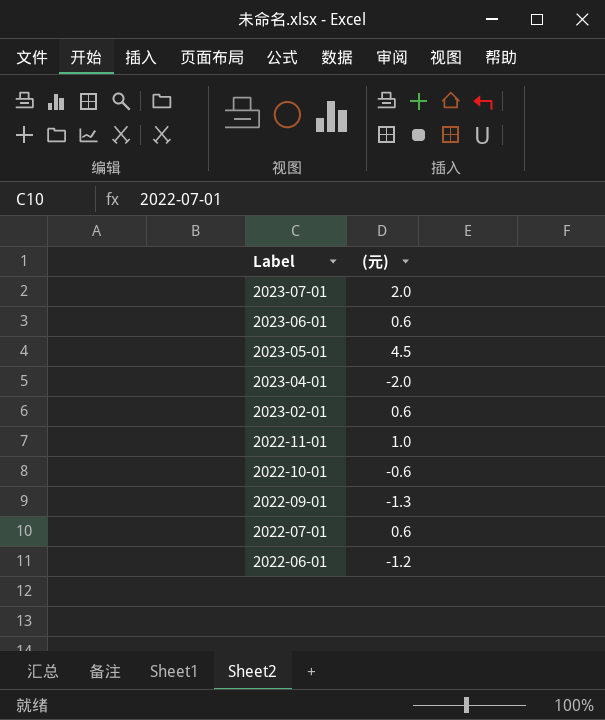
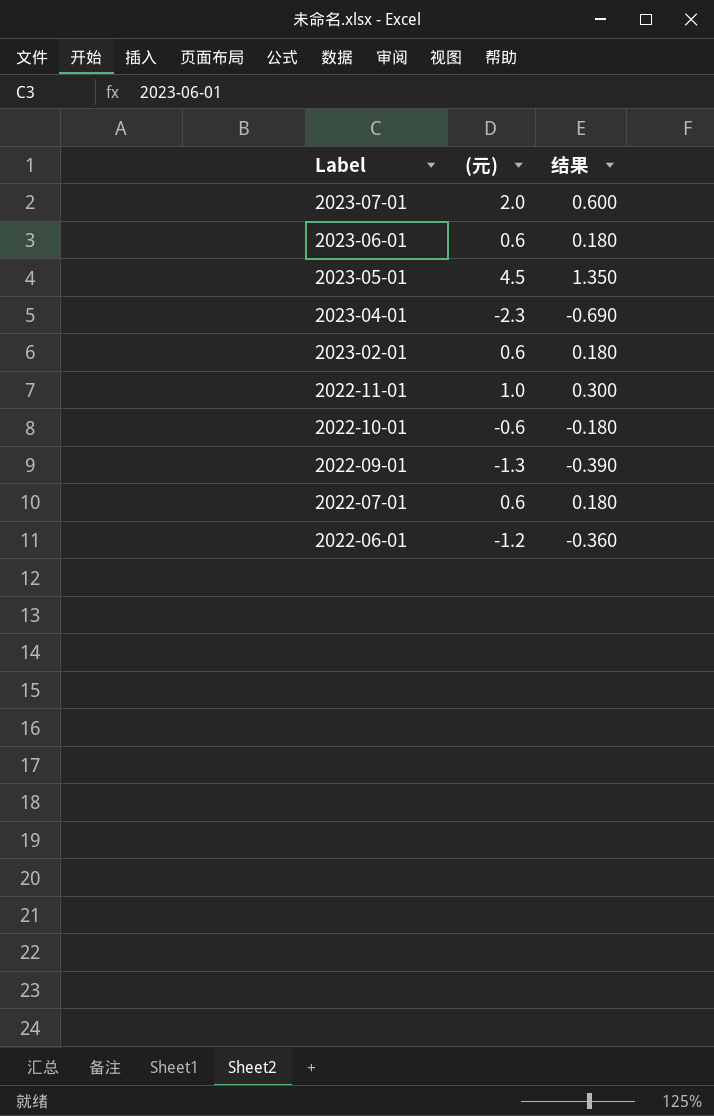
column 结果 | formula: none -> [(元)] * 0.3
2023-04-01 | (元): -2.0 -> -2.3

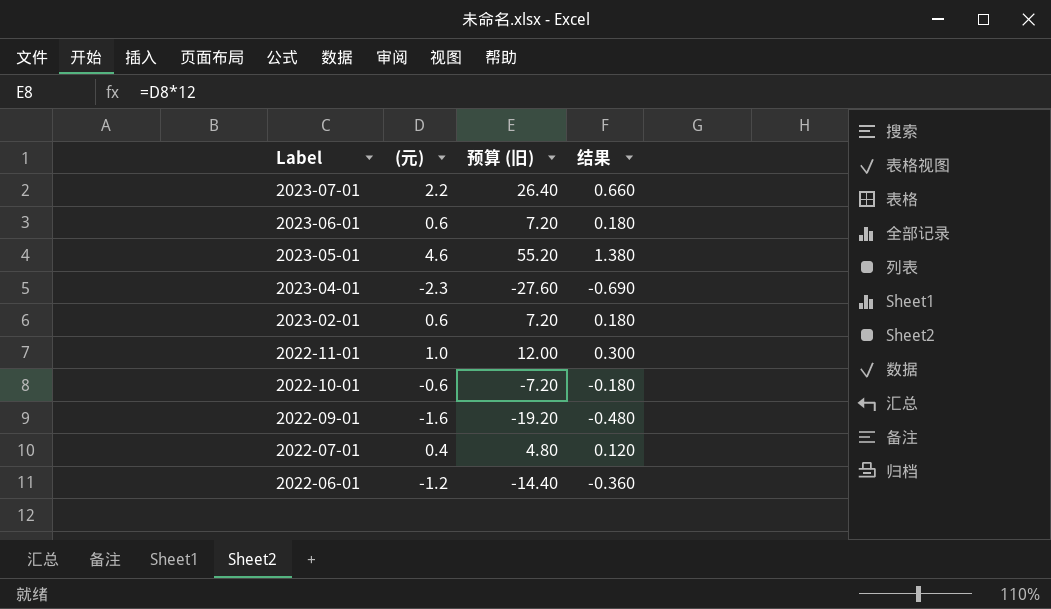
column 预算 (旧) | formula: none -> [(元)] * 12
2023-07-01 | (元): 2.0 -> 2.2
2023-07-01 | 结果: 0.600 -> 0.660
2023-05-01 | (元): 4.5 -> 4.6
2023-05-01 | 结果: 1.350 -> 1.380
2022-09-01 | (元): -1.3 -> -1.6
2022-09-01 | 结果: -0.390 -> -0.480
2022-07-01 | (元): 0.6 -> 0.4
2022-07-01 | 结果: 0.180 -> 0.120

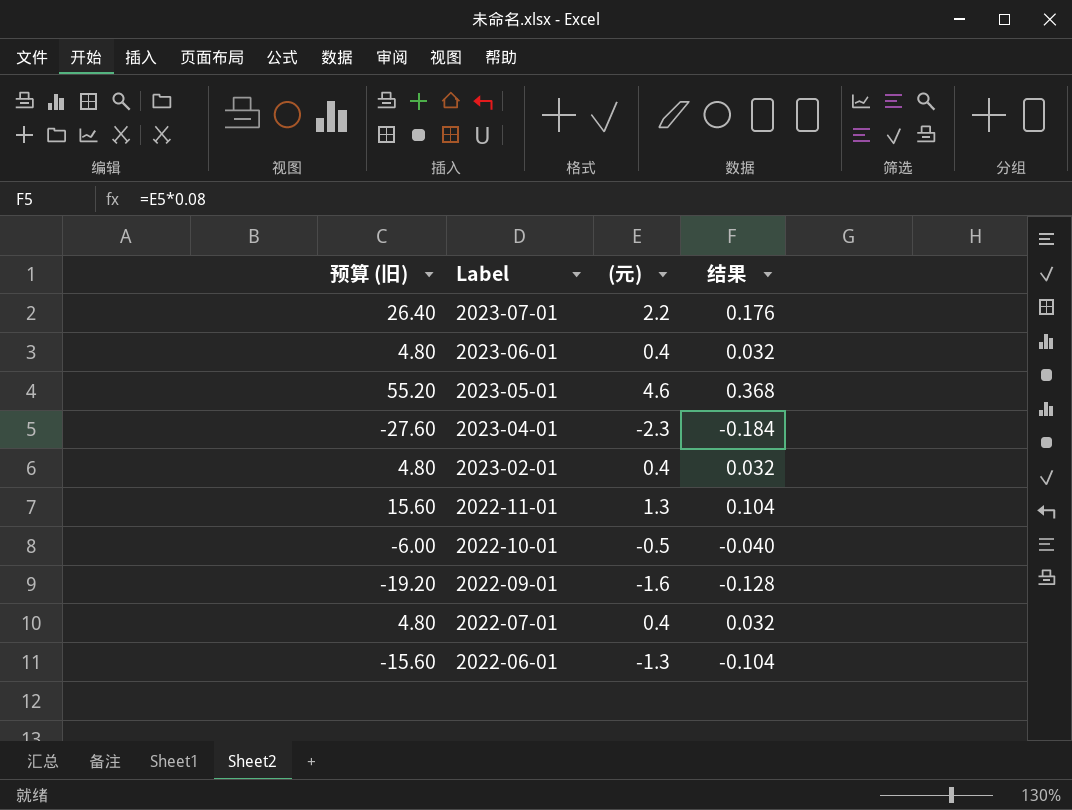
column 预算 (旧) | position: 3 -> 1
column 结果 | formula: [(元)] * 0.3 -> [(元)] * 0.08
2023-06-01 | 预算 (旧): 7.20 -> 4.80
2023-06-01 | (元): 0.6 -> 0.4
2023-02-01 | 预算 (旧): 7.20 -> 4.80
2023-02-01 | (元): 0.6 -> 0.4
2022-11-01 | 预算 (旧): 12.00 -> 15.60
2022-11-01 | (元): 1.0 -> 1.3
2022-10-01 | 预算 (旧): -7.20 -> -6.00
2022-10-01 | (元): -0.6 -> -0.5
2022-06-01 | 预算 (旧): -14.40 -> -15.60
2022-06-01 | (元): -1.2 -> -1.3

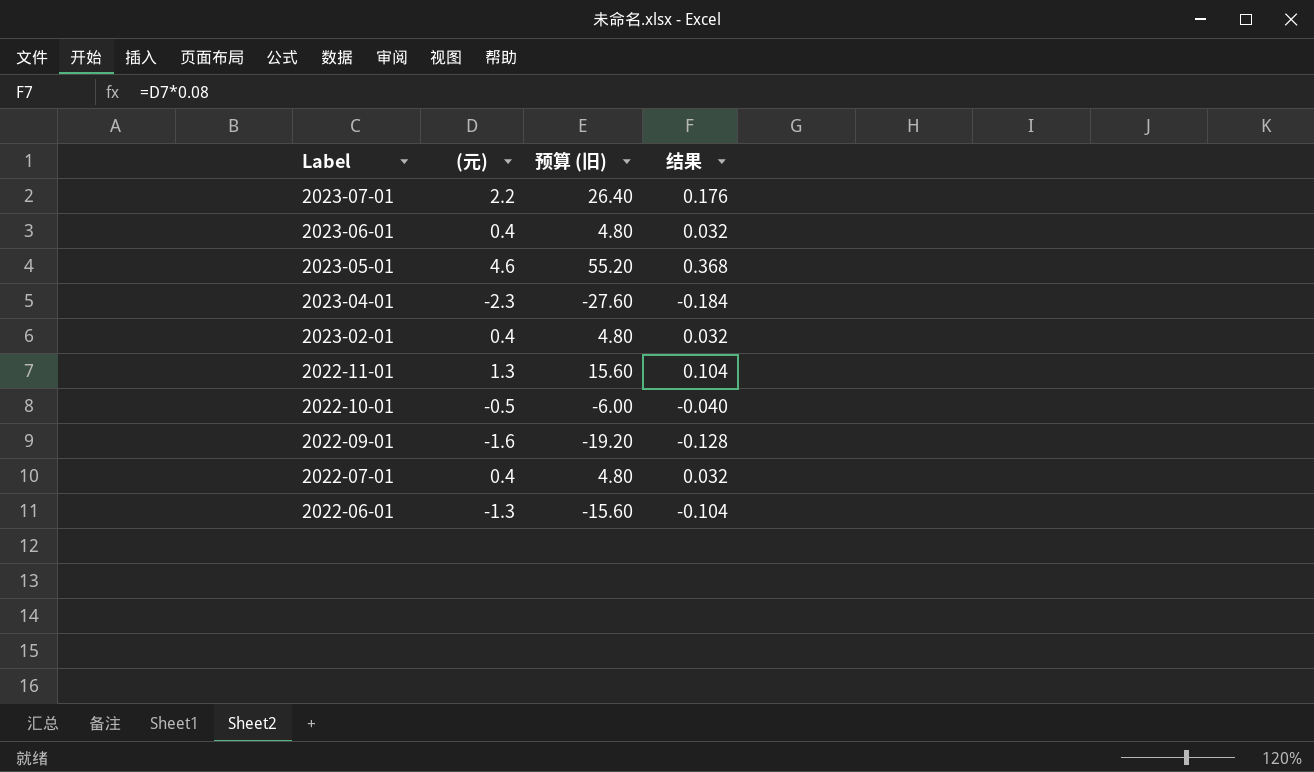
column 预算 (旧) | position: 1 -> 3

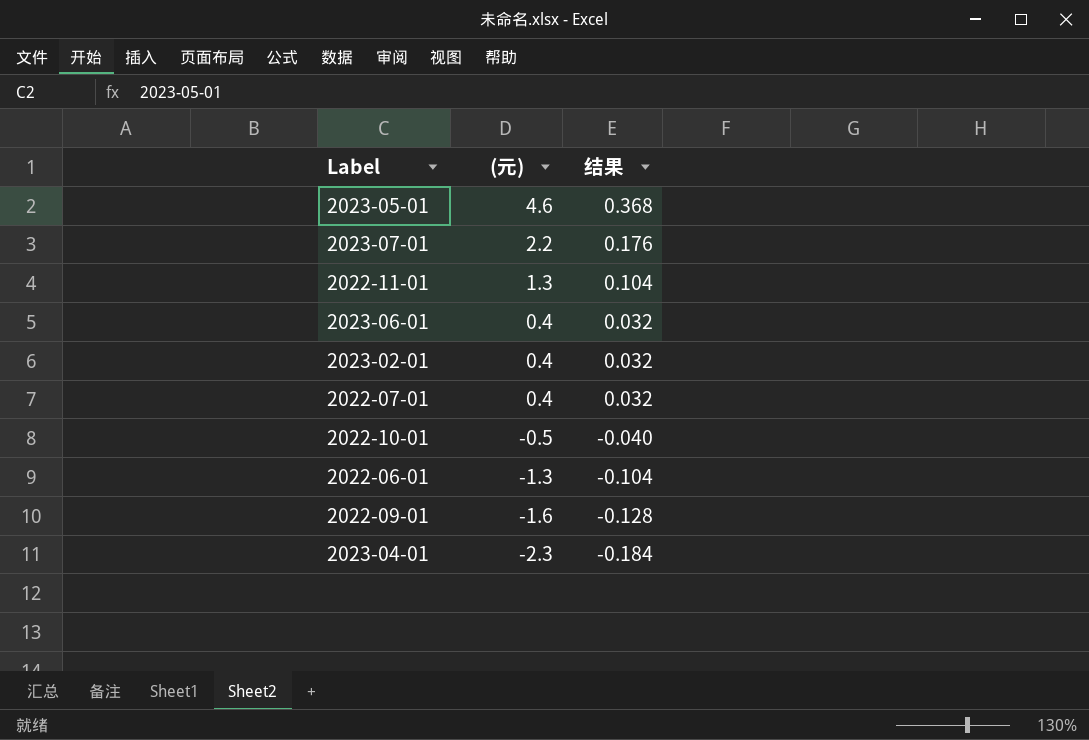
row order: Label descending -> (元) descending
column 预算 (旧) | formula: [(元)] * 12 -> none

